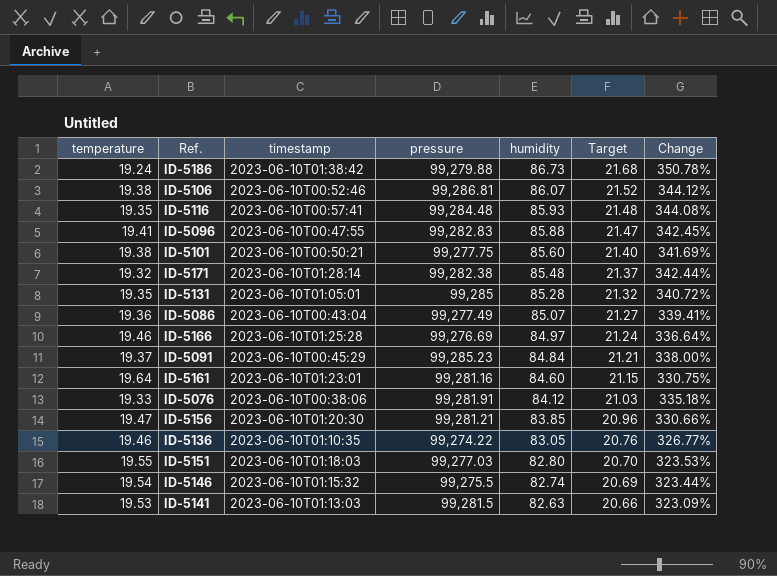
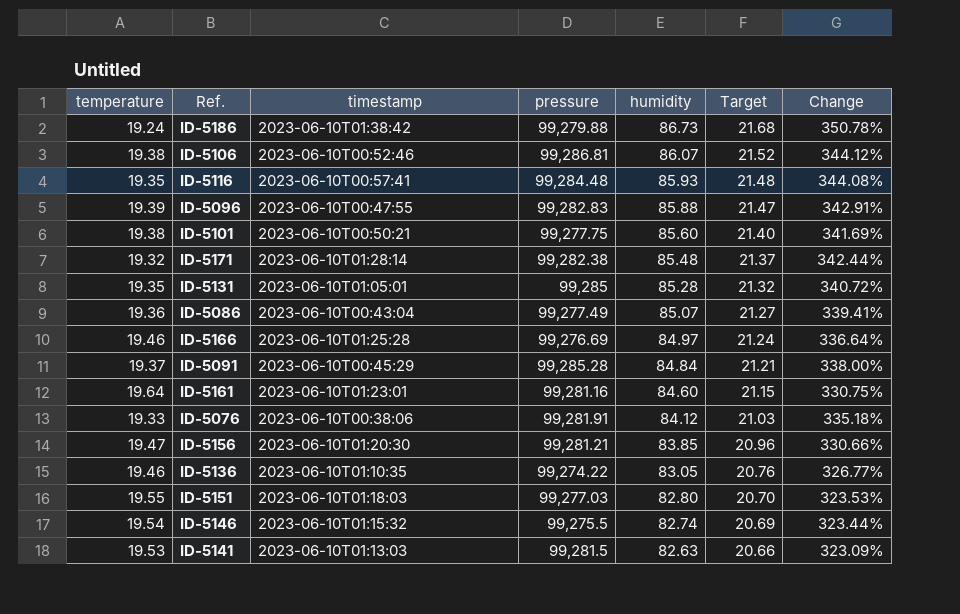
ID-5096 | temperature: 19.41 -> 19.39
ID-5096 | Change: 342.45% -> 342.91%
ID-5091 | pressure: 99,285.23 -> 99,285.28

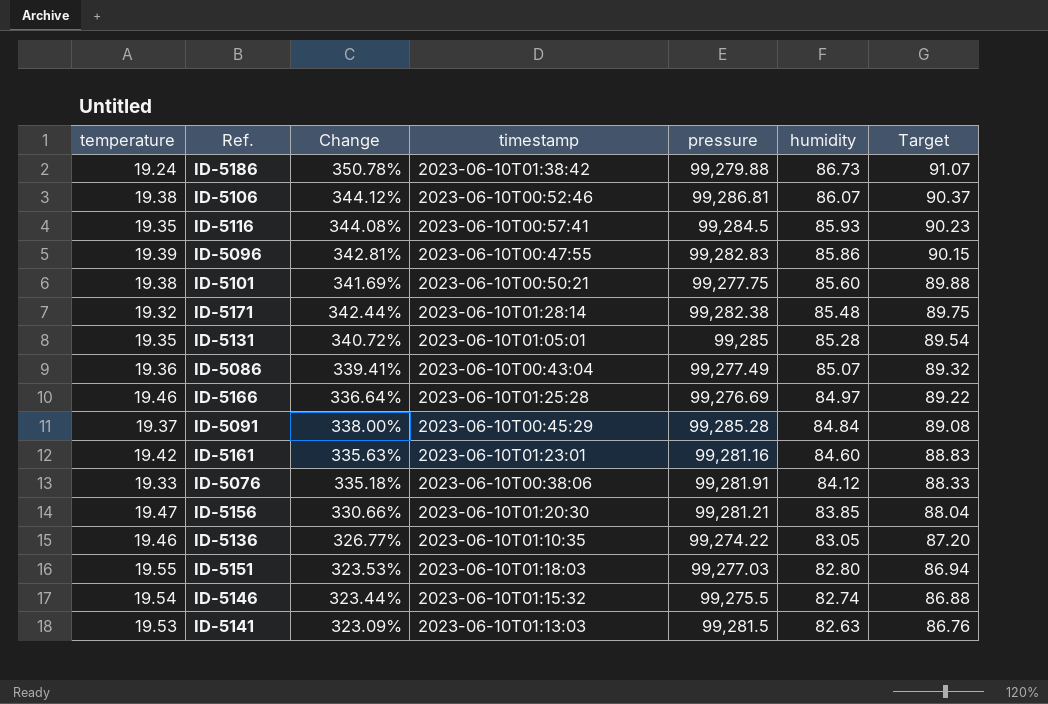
column Change | position: 7 -> 3
column Target | formula: [humidity] * 0.25 -> [humidity] * 1.05
ID-5116 | pressure: 99,284.48 -> 99,284.5
ID-5096 | Change: 342.91% -> 342.81%
ID-5096 | humidity: 85.88 -> 85.86
ID-5161 | temperature: 19.64 -> 19.42
ID-5161 | Change: 330.75% -> 335.63%

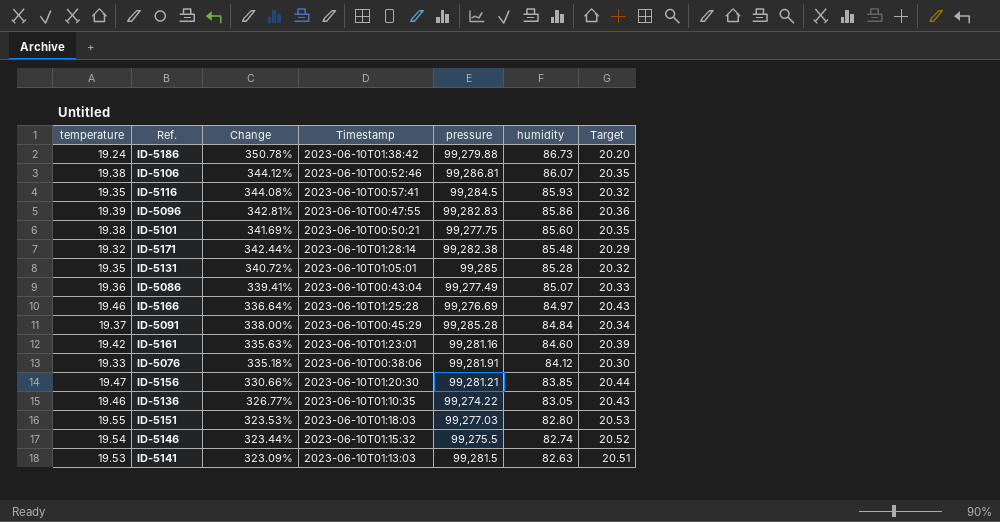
column name: timestamp -> Timestamp
column Target | formula: [humidity] * 1.05 -> [temperature] * 1.05

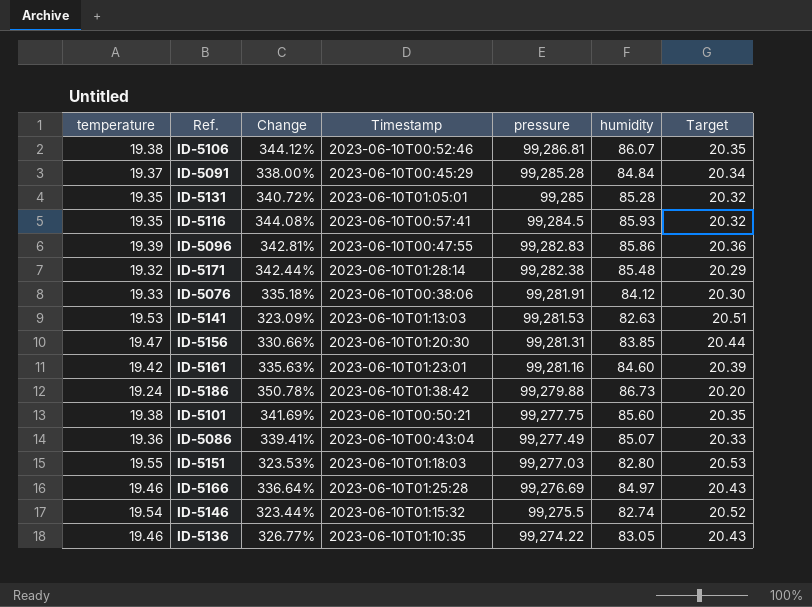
row order: humidity descending -> pressure descending
ID-5141 | pressure: 99,281.5 -> 99,281.53
ID-5156 | pressure: 99,281.21 -> 99,281.31

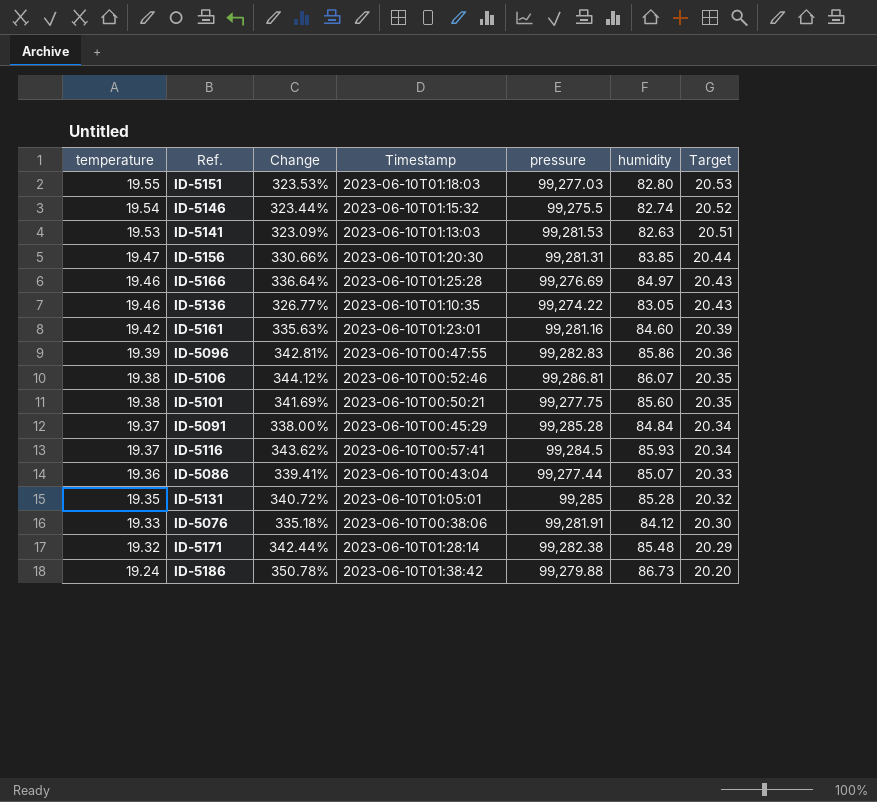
row order: pressure descending -> temperature descending
ID-5116 | temperature: 19.35 -> 19.37
ID-5116 | Change: 344.08% -> 343.62%
ID-5116 | Target: 20.32 -> 20.34
ID-5086 | pressure: 99,277.49 -> 99,277.44

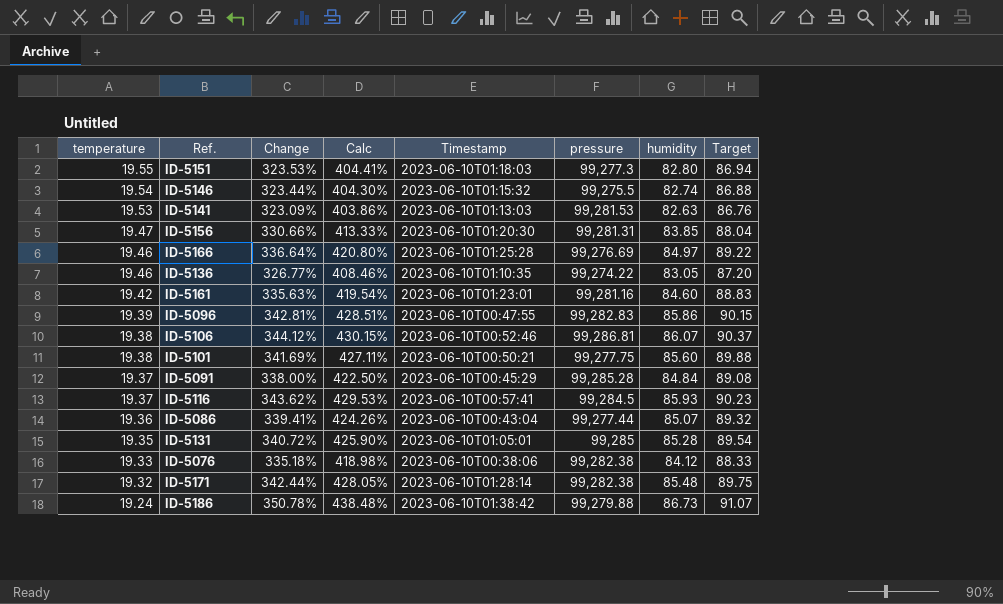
column Calc | formula: none -> [Change] * 1.25
column Target | formula: [temperature] * 1.05 -> [humidity] * 1.05
ID-5151 | pressure: 99,277.03 -> 99,277.3
ID-5076 | pressure: 99,281.91 -> 99,282.38

